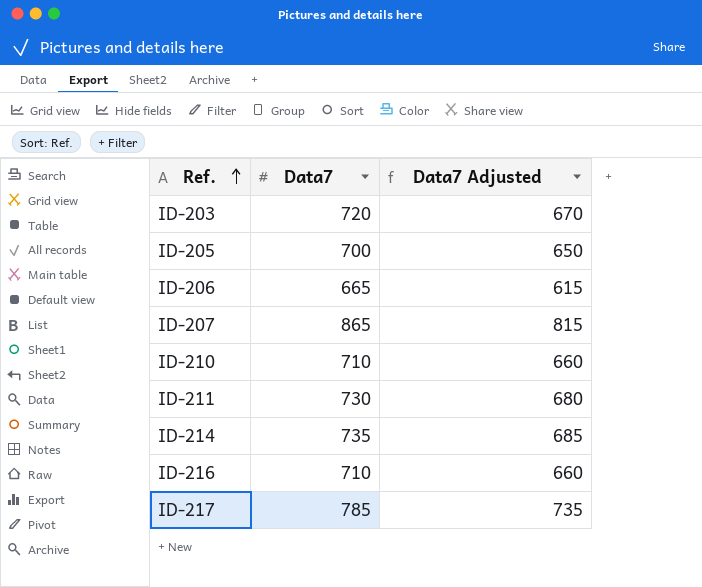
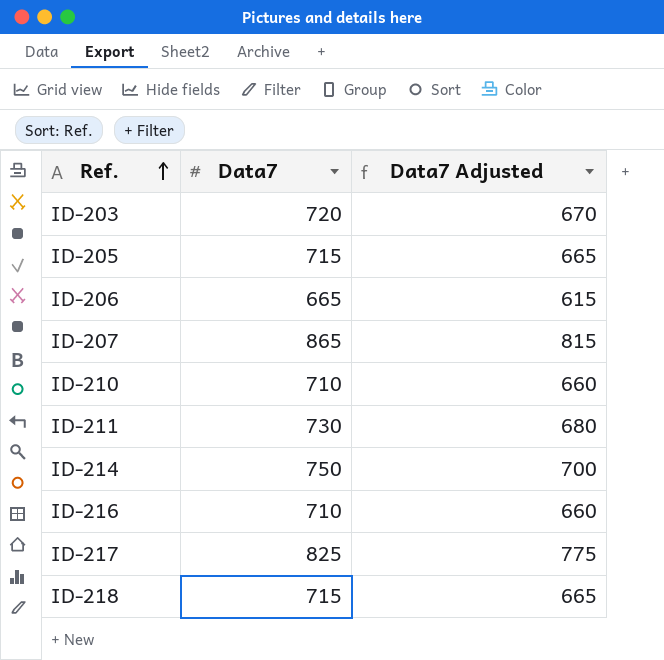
ID-205 | Data7: 700 -> 715
ID-205 | Data7 Adjusted: 650 -> 665
ID-214 | Data7: 735 -> 750
ID-214 | Data7 Adjusted: 685 -> 700
ID-217 | Data7: 785 -> 825
ID-217 | Data7 Adjusted: 735 -> 775
row ID-218: none -> 715 | 665

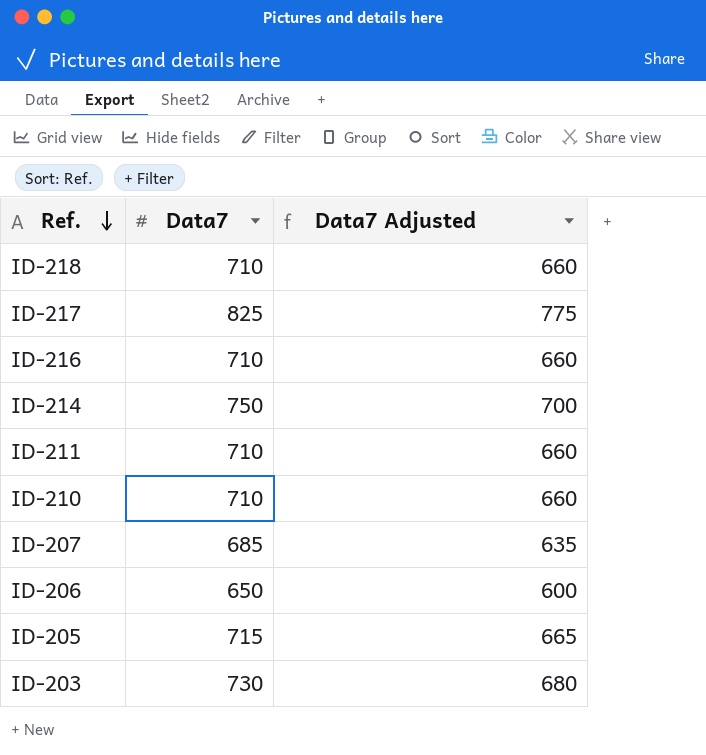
row order: Ref. ascending -> Ref. descending
ID-218 | Data7: 715 -> 710
ID-218 | Data7 Adjusted: 665 -> 660
ID-211 | Data7: 730 -> 710
ID-211 | Data7 Adjusted: 680 -> 660
ID-207 | Data7: 865 -> 685
ID-207 | Data7 Adjusted: 815 -> 635
ID-206 | Data7: 665 -> 650
ID-206 | Data7 Adjusted: 615 -> 600
ID-203 | Data7: 720 -> 730
ID-203 | Data7 Adjusted: 670 -> 680

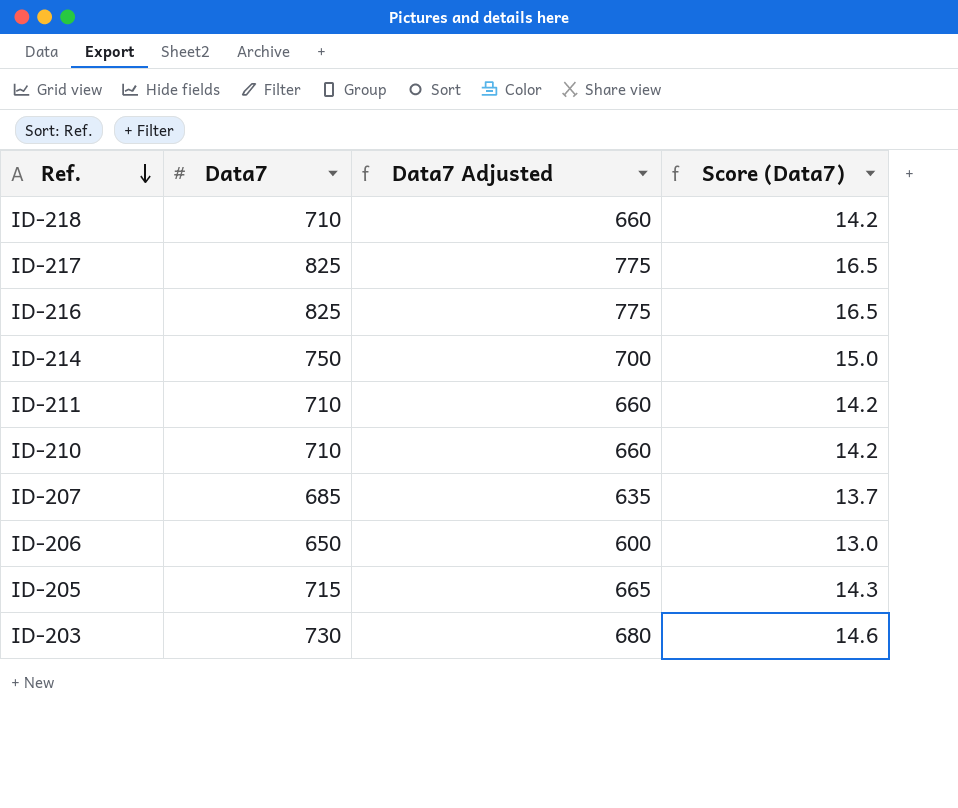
column Score (Data7) | formula: none -> [Data7] * 0.02
ID-216 | Data7: 710 -> 825
ID-216 | Data7 Adjusted: 660 -> 775

